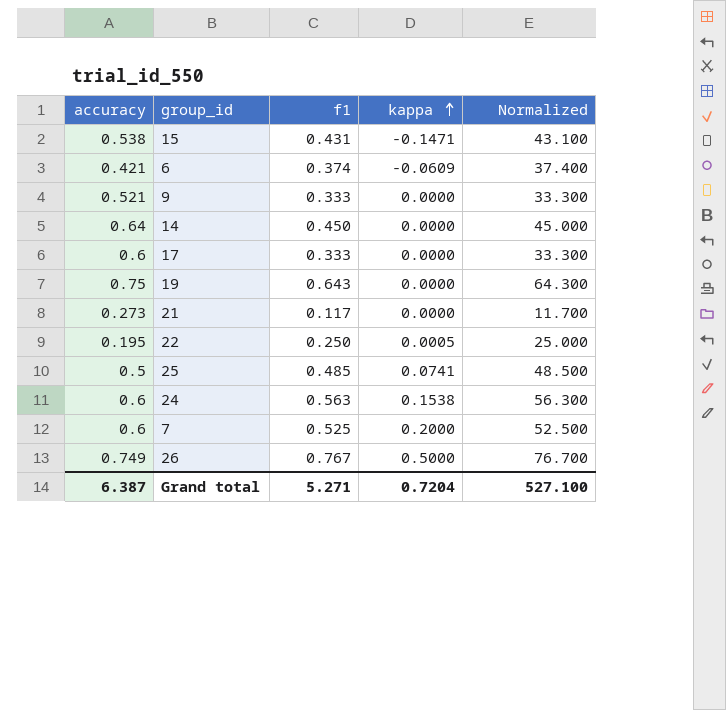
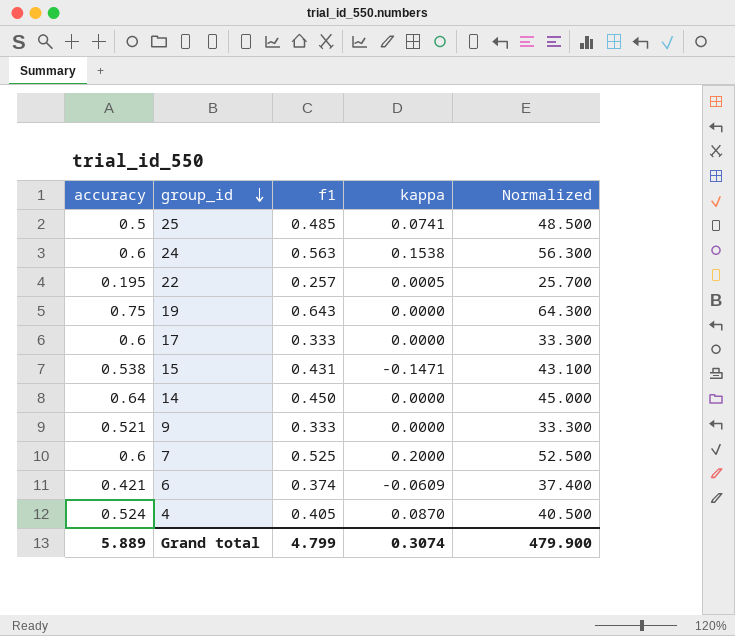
row order: kappa ascending -> group_id descending
row 21: 0.273 | 0.117 | 0.0000 | 11.700 -> none
row 26: 0.749 | 0.767 | 0.5000 | 76.700 -> none
22 | f1: 0.250 -> 0.257
22 | Normalized: 25.000 -> 25.700
row 4: none -> 0.524 | 0.405 | 0.0870 | 40.500
Grand total | accuracy: 6.387 -> 5.889
Grand total | f1: 5.271 -> 4.799
Grand total | kappa: 0.7204 -> 0.3074
Grand total | Normalized: 527.100 -> 479.900

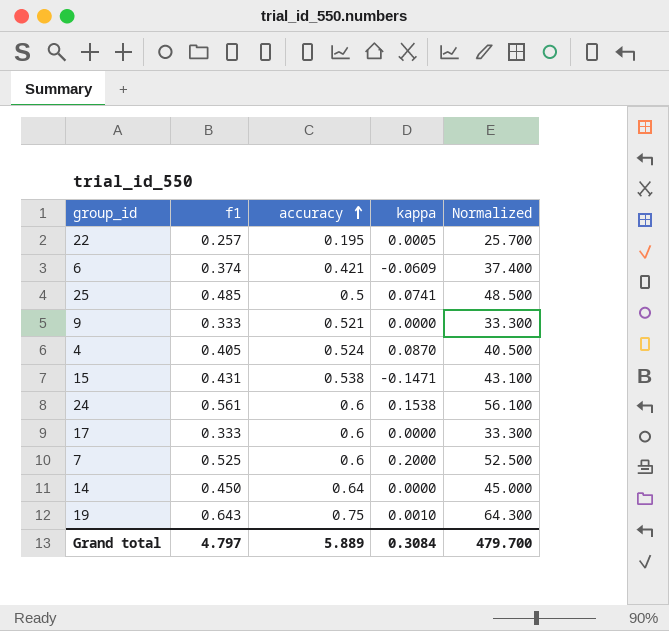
row order: group_id descending -> accuracy ascending
column accuracy | position: 1 -> 3
24 | f1: 0.563 -> 0.561
24 | Normalized: 56.300 -> 56.100
19 | kappa: 0.0000 -> 0.0010
Grand total | f1: 4.799 -> 4.797
Grand total | kappa: 0.3074 -> 0.3084
Grand total | Normalized: 479.900 -> 479.700

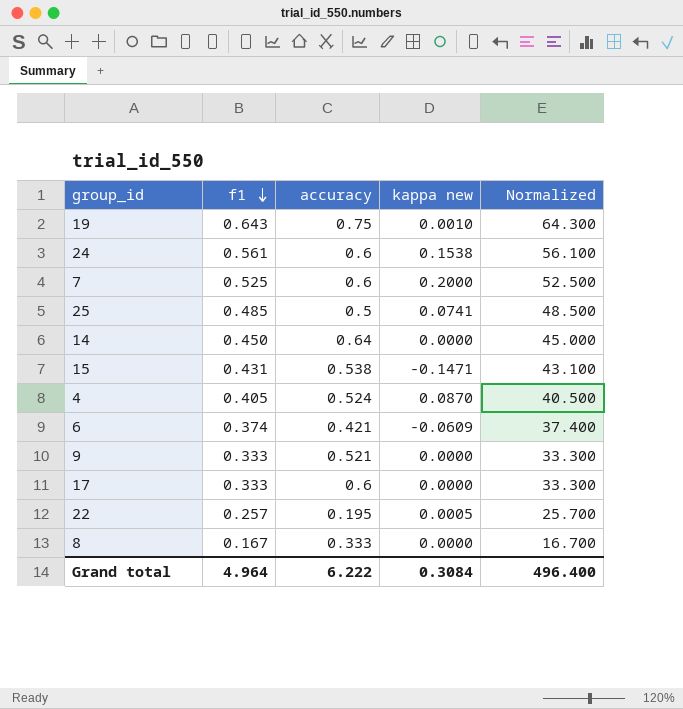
row order: accuracy ascending -> f1 descending
column name: kappa -> kappa new
row 8: none -> 0.167 | 0.333 | 0.0000 | 16.700
Grand total | f1: 4.797 -> 4.964
Grand total | accuracy: 5.889 -> 6.222
Grand total | Normalized: 479.700 -> 496.400

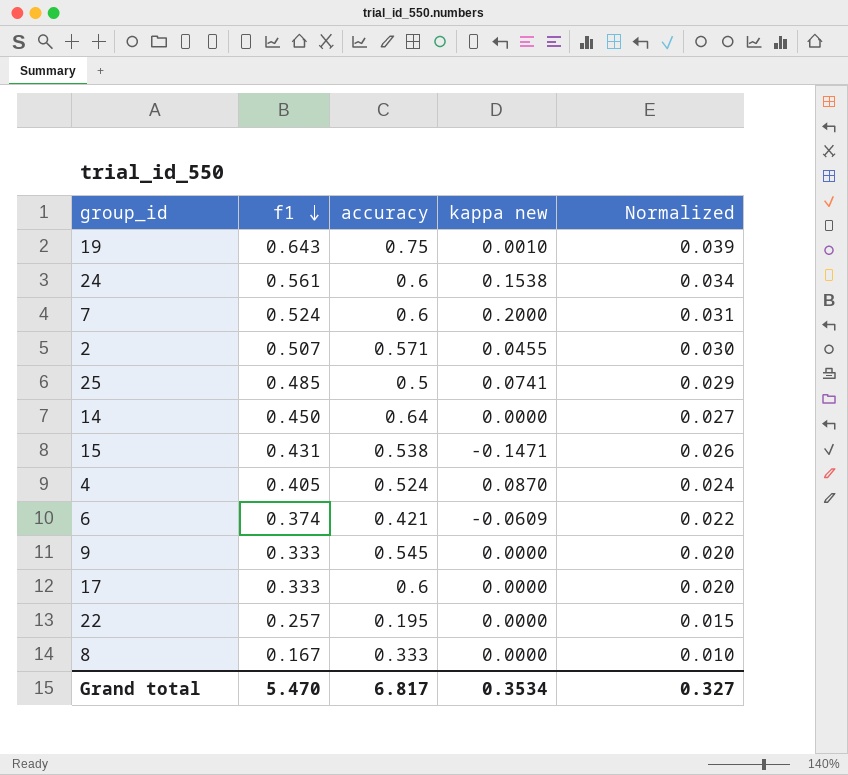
column Normalized | formula: [f1] * 100 -> [f1] * 0.06
7 | f1: 0.525 -> 0.524
row 2: none -> 0.507 | 0.571 | 0.0455 | 0.030
9 | accuracy: 0.521 -> 0.545
22 | kappa new: 0.0005 -> 0.0000
Grand total | f1: 4.964 -> 5.470
Grand total | accuracy: 6.222 -> 6.817
Grand total | kappa new: 0.3084 -> 0.3534
Grand total | Normalized: 496.400 -> 0.327

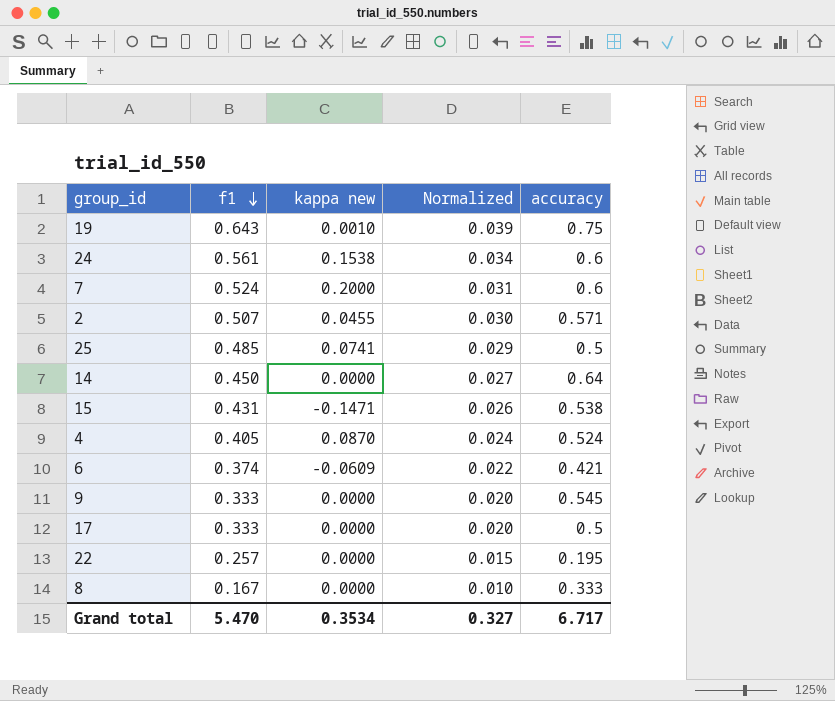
column accuracy | position: 3 -> 5
17 | accuracy: 0.6 -> 0.5
Grand total | accuracy: 6.817 -> 6.717

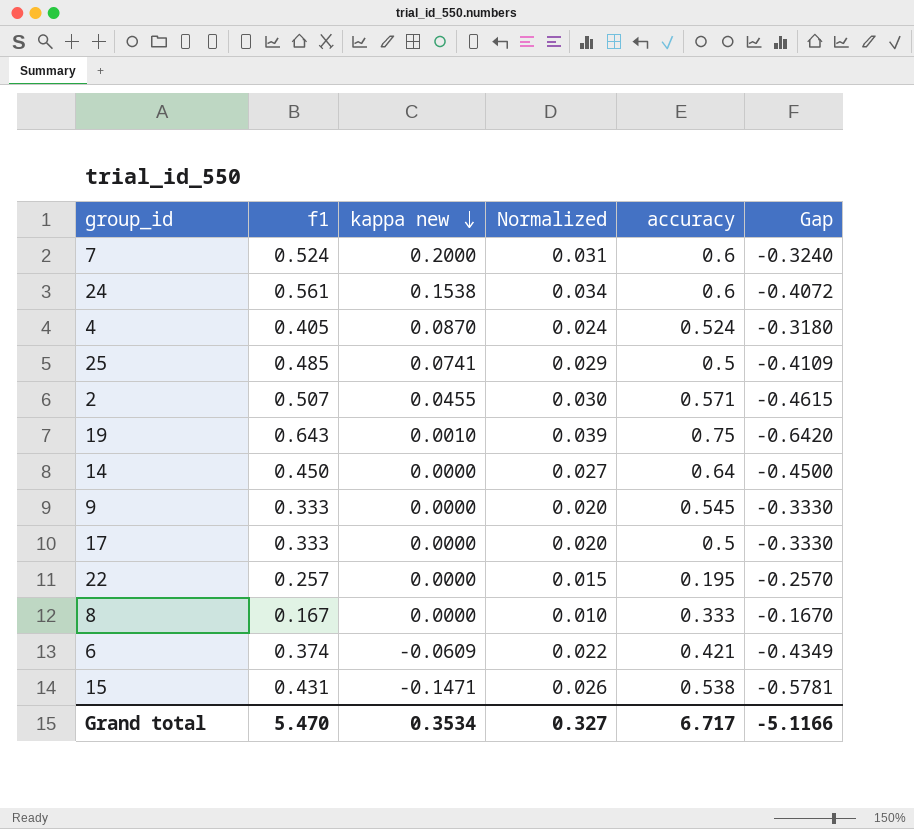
row order: f1 descending -> kappa new descending
column Gap | formula: none -> [kappa new] - [f1]

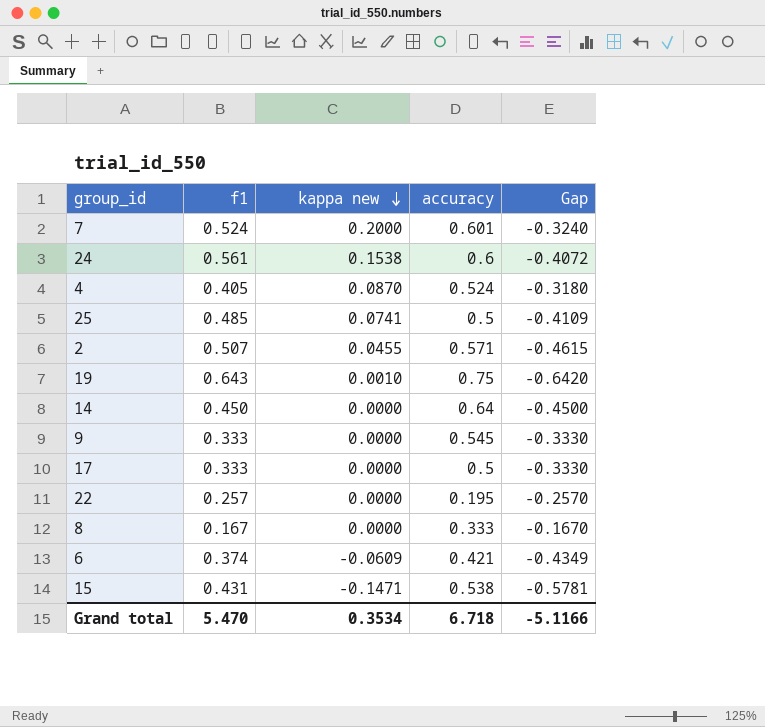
column Normalized | formula: [f1] * 0.06 -> none
7 | accuracy: 0.6 -> 0.601
Grand total | accuracy: 6.717 -> 6.718

